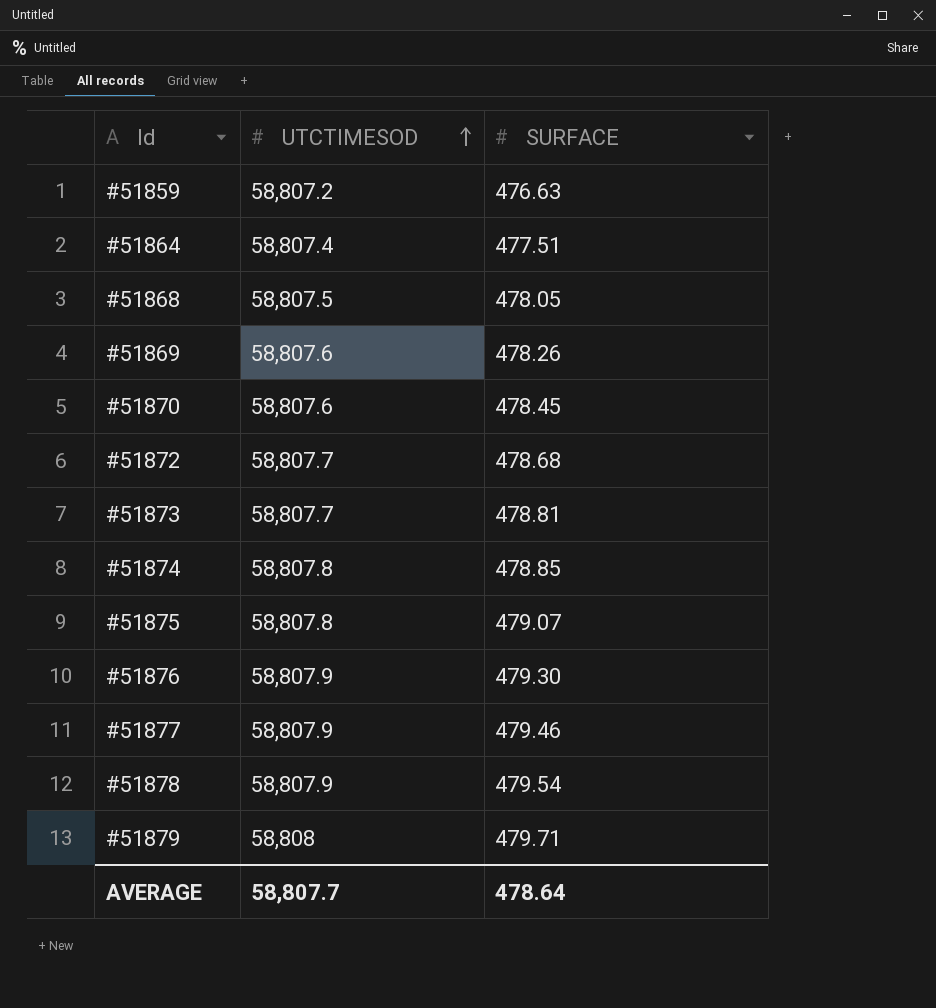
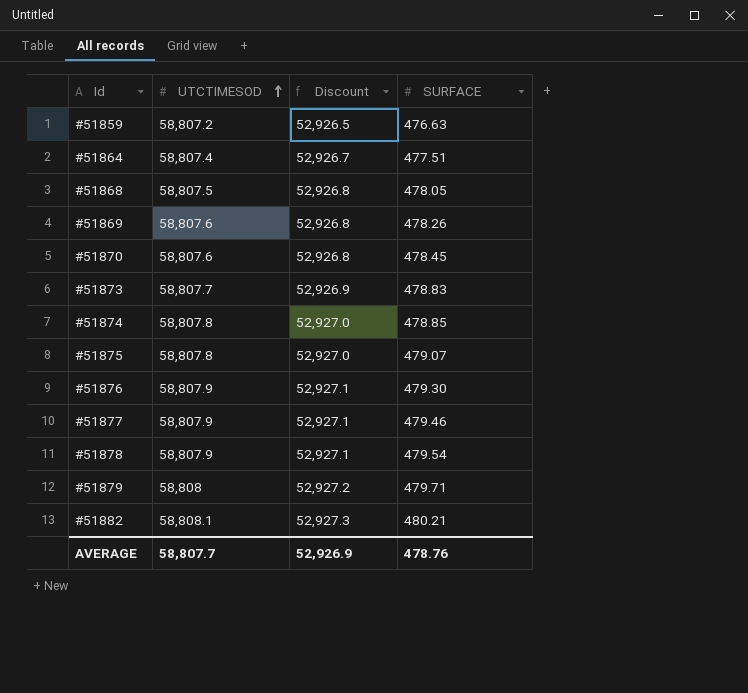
column Discount | formula: none -> [UTCTIMESOD] * 0.9
row #51872: 58,807.7 | 478.68 -> none
#51873 | SURFACE: 478.81 -> 478.83
row #51882: none -> 58,808.1 | 52,927.3 | 480.21
AVERAGE | SURFACE: 478.64 -> 478.76

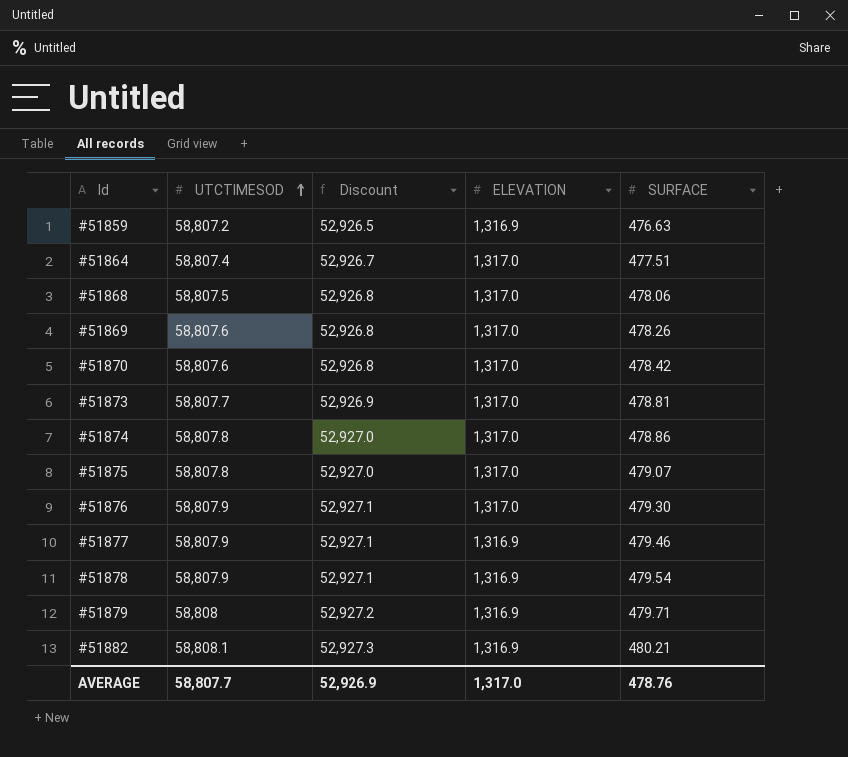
column ELEVATION | position: none -> 4
#51868 | SURFACE: 478.05 -> 478.06
#51870 | SURFACE: 478.45 -> 478.42
#51873 | SURFACE: 478.83 -> 478.81
#51874 | SURFACE: 478.85 -> 478.86

